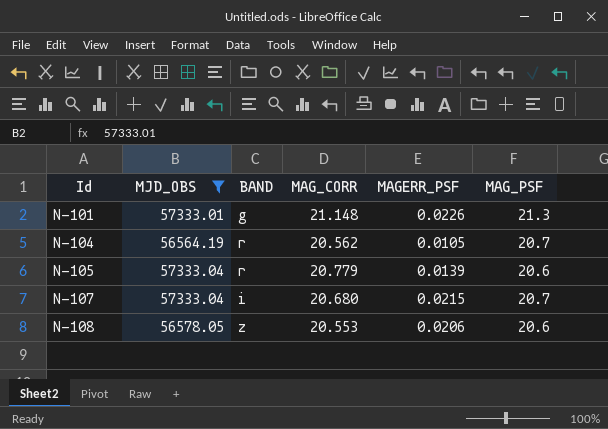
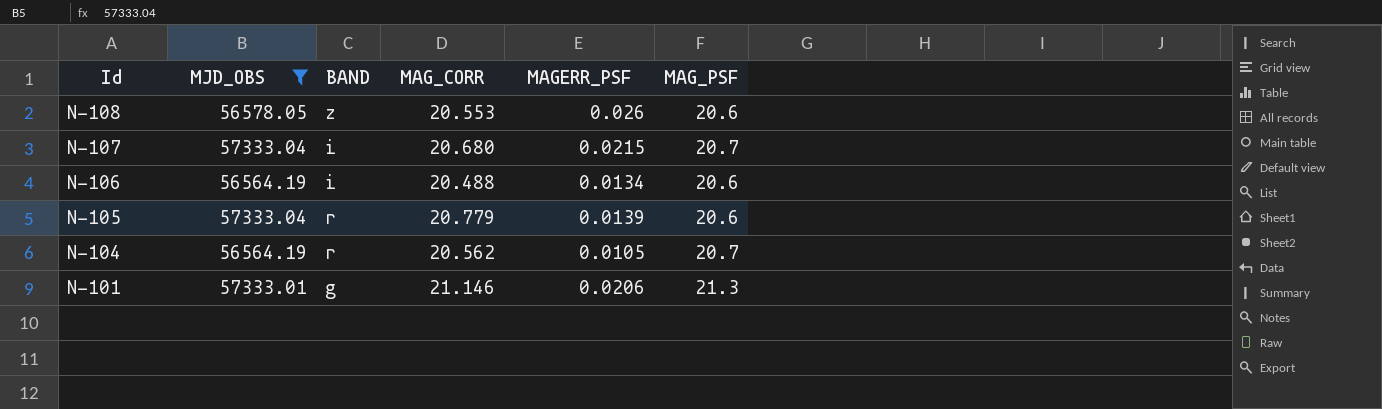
row order: Id ascending -> Id descending
N-108 | MAGERR_PSF: 0.0206 -> 0.026
row N-106: none -> 56564.19 | i | 20.488 | 0.0134 | 20.6
N-101 | MAG_CORR: 21.148 -> 21.146
N-101 | MAGERR_PSF: 0.0226 -> 0.0206

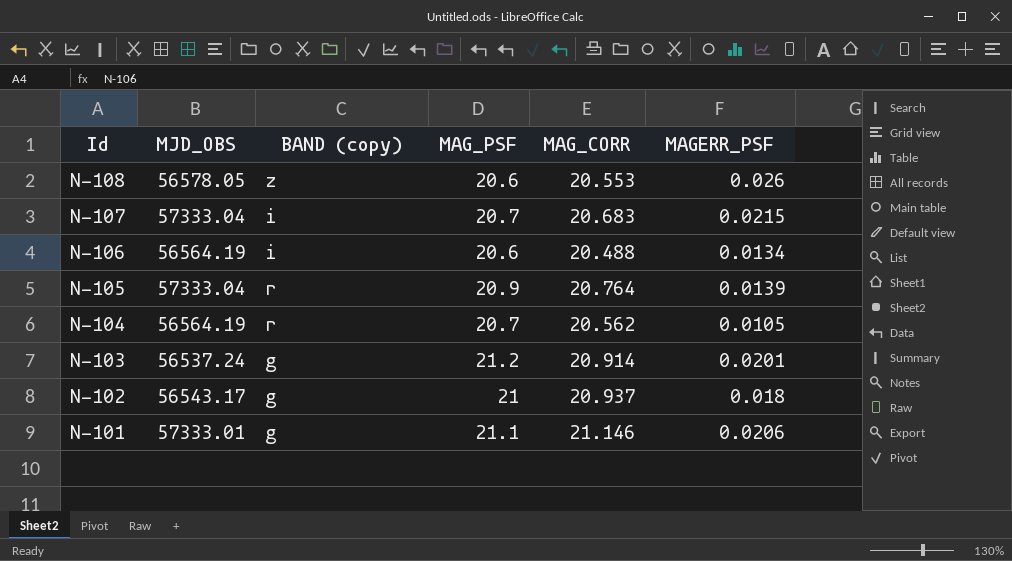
filter: MJD_OBS >= 56564.19 -> none
column name: BAND -> BAND (copy)
column MAG_PSF | position: 6 -> 4
N-107 | MAG_CORR: 20.680 -> 20.683
N-105 | MAG_PSF: 20.6 -> 20.9
N-105 | MAG_CORR: 20.779 -> 20.764
N-101 | MAG_PSF: 21.3 -> 21.1

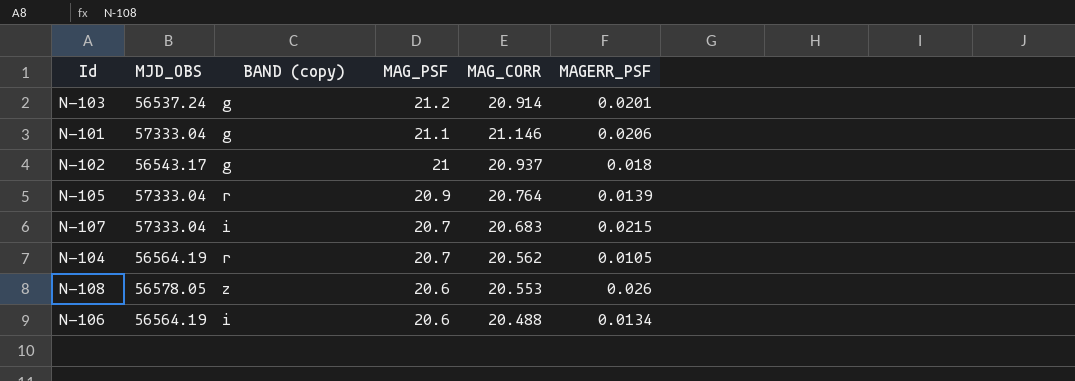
row order: Id descending -> MAG_PSF descending
N-101 | MJD_OBS: 57333.01 -> 57333.04

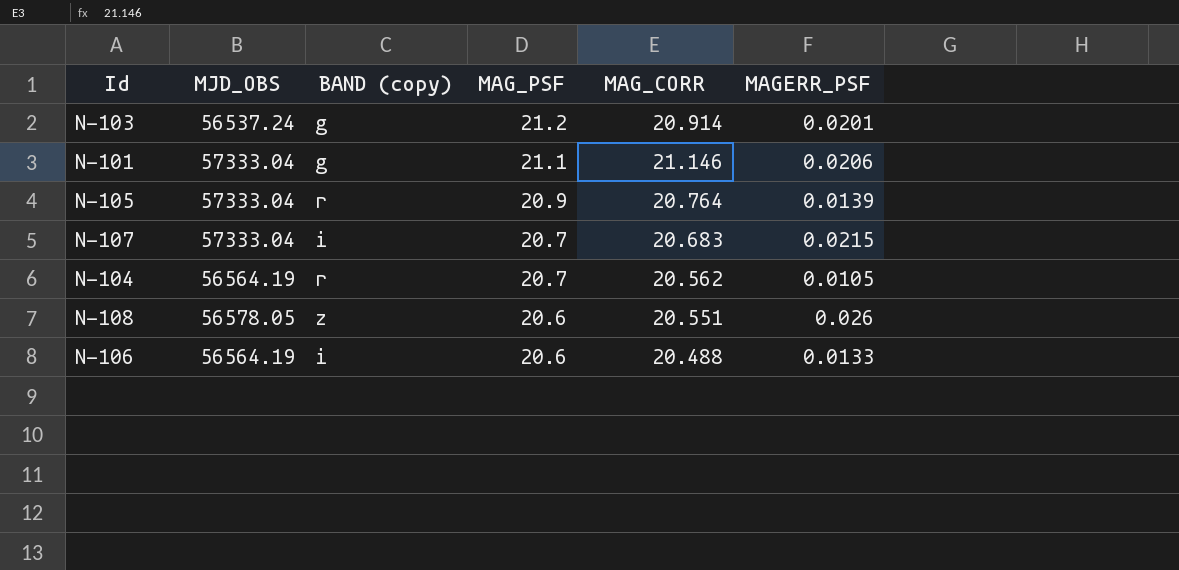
row N-102: 56543.17 | g | 21 | 20.937 | 0.018 -> none
N-108 | MAG_CORR: 20.553 -> 20.551
N-106 | MAGERR_PSF: 0.0134 -> 0.0133

